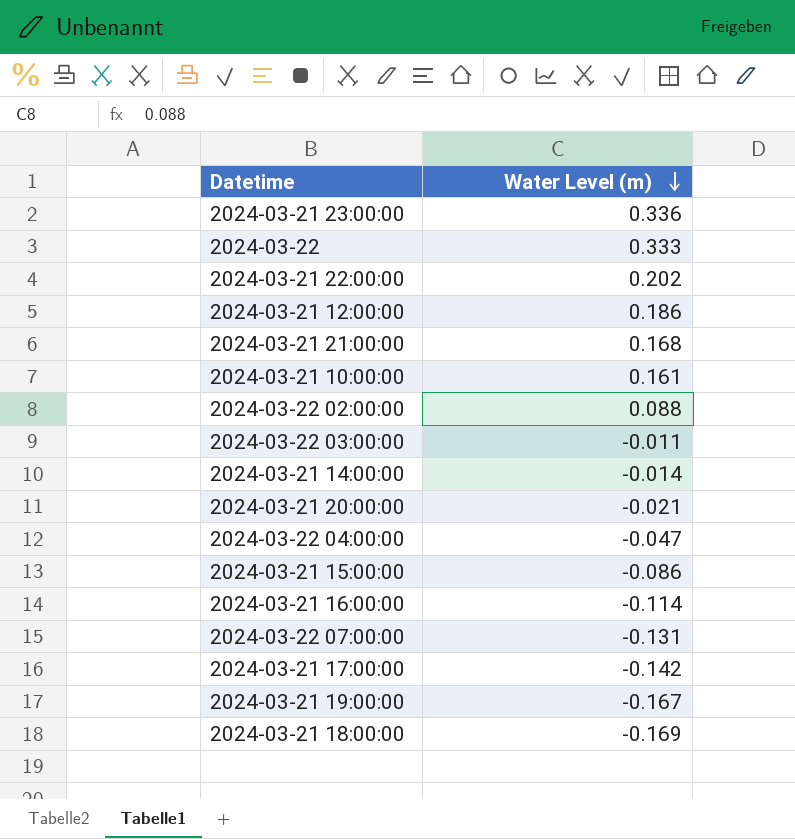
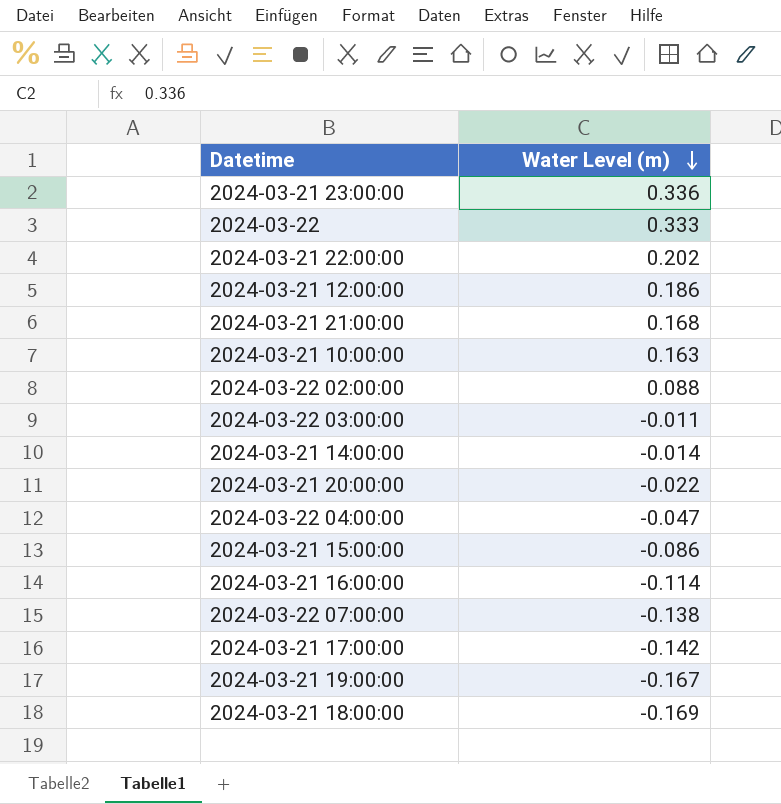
2024-03-21 10:00:00 | Water Level (m): 0.161 -> 0.163
2024-03-21 20:00:00 | Water Level (m): -0.021 -> -0.022
2024-03-22 07:00:00 | Water Level (m): -0.131 -> -0.138

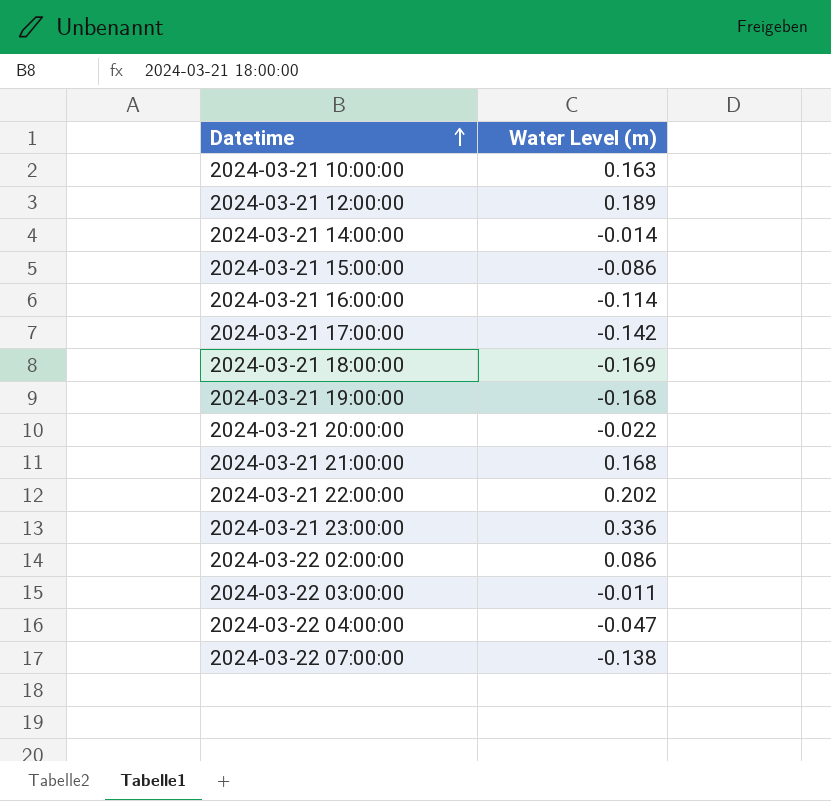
row order: Water Level (m) descending -> Datetime ascending
row 2024-03-22: 0.333 -> none
2024-03-21 12:00:00 | Water Level (m): 0.186 -> 0.189
2024-03-21 19:00:00 | Water Level (m): -0.167 -> -0.168
2024-03-22 02:00:00 | Water Level (m): 0.088 -> 0.086

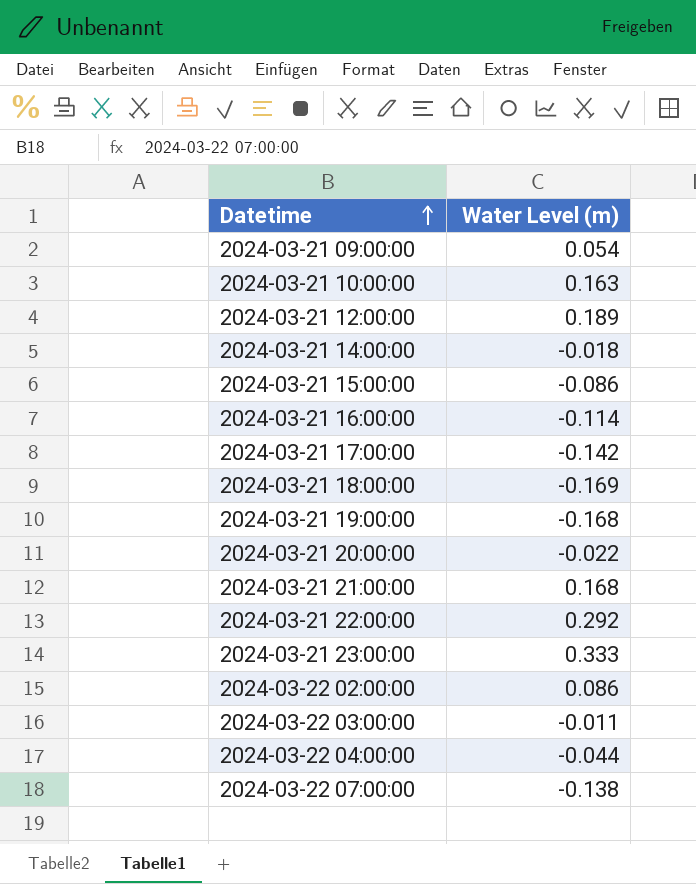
row 2024-03-21 09:00:00: none -> 0.054
2024-03-21 14:00:00 | Water Level (m): -0.014 -> -0.018
2024-03-21 22:00:00 | Water Level (m): 0.202 -> 0.292
2024-03-21 23:00:00 | Water Level (m): 0.336 -> 0.333
2024-03-22 04:00:00 | Water Level (m): -0.047 -> -0.044

